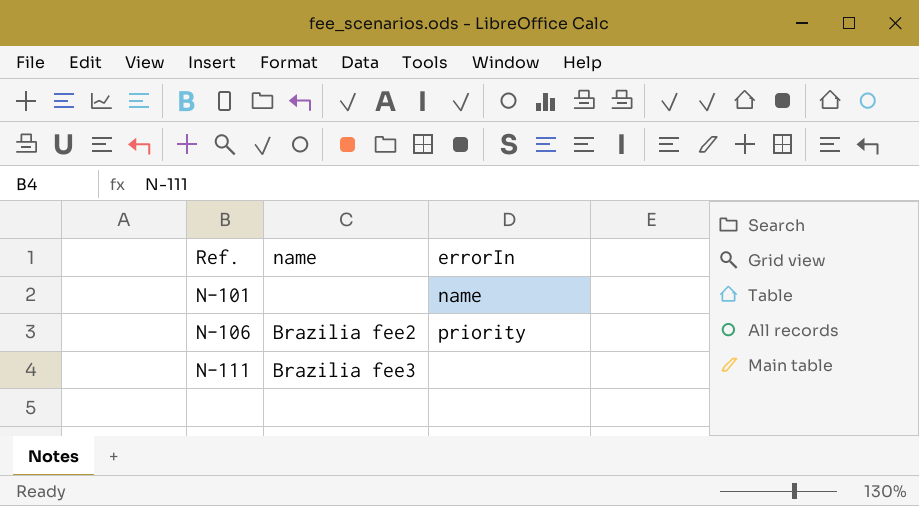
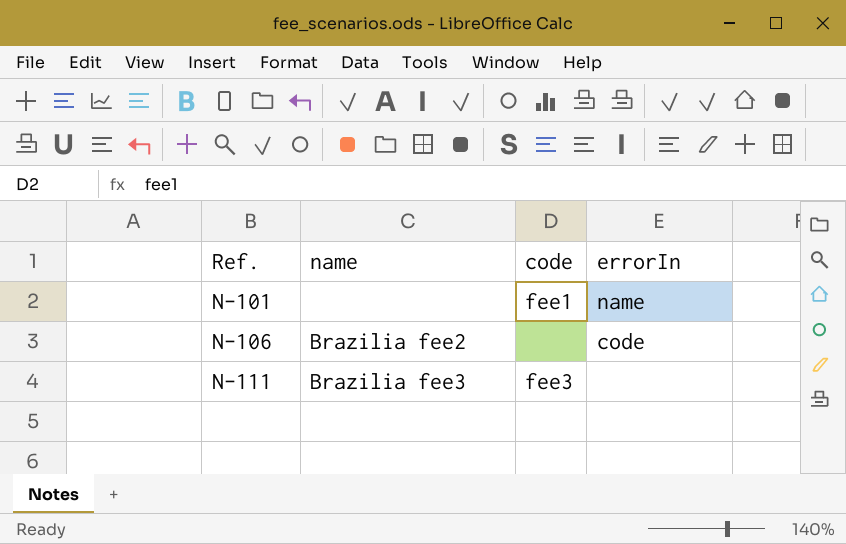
column code | position: none -> 3
N-106 | errorIn: priority -> code

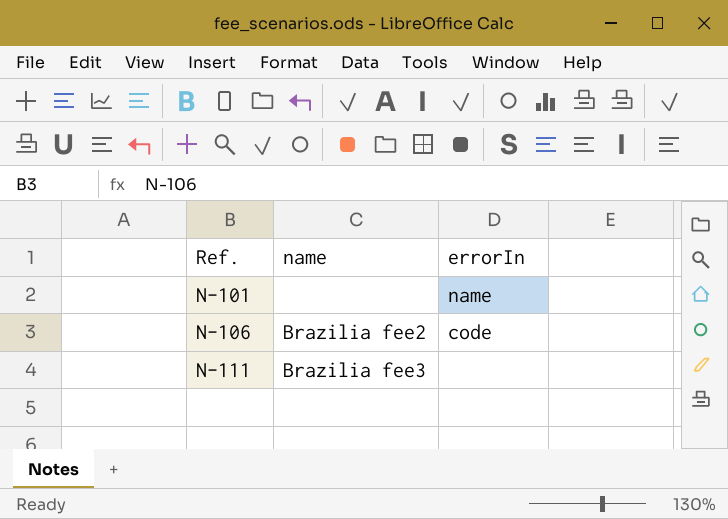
column code | position: 3 -> none

